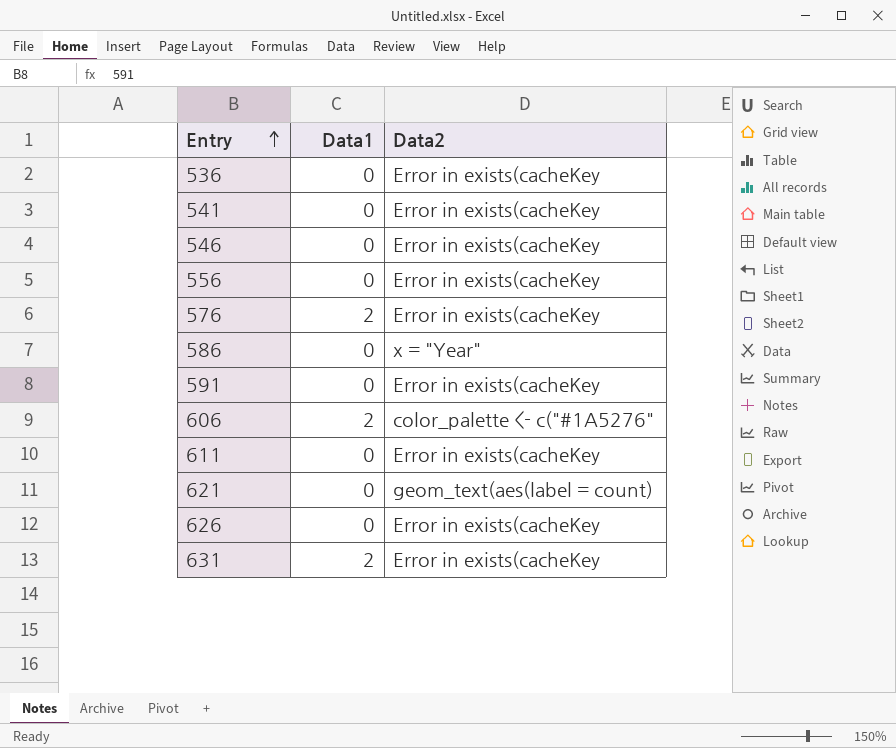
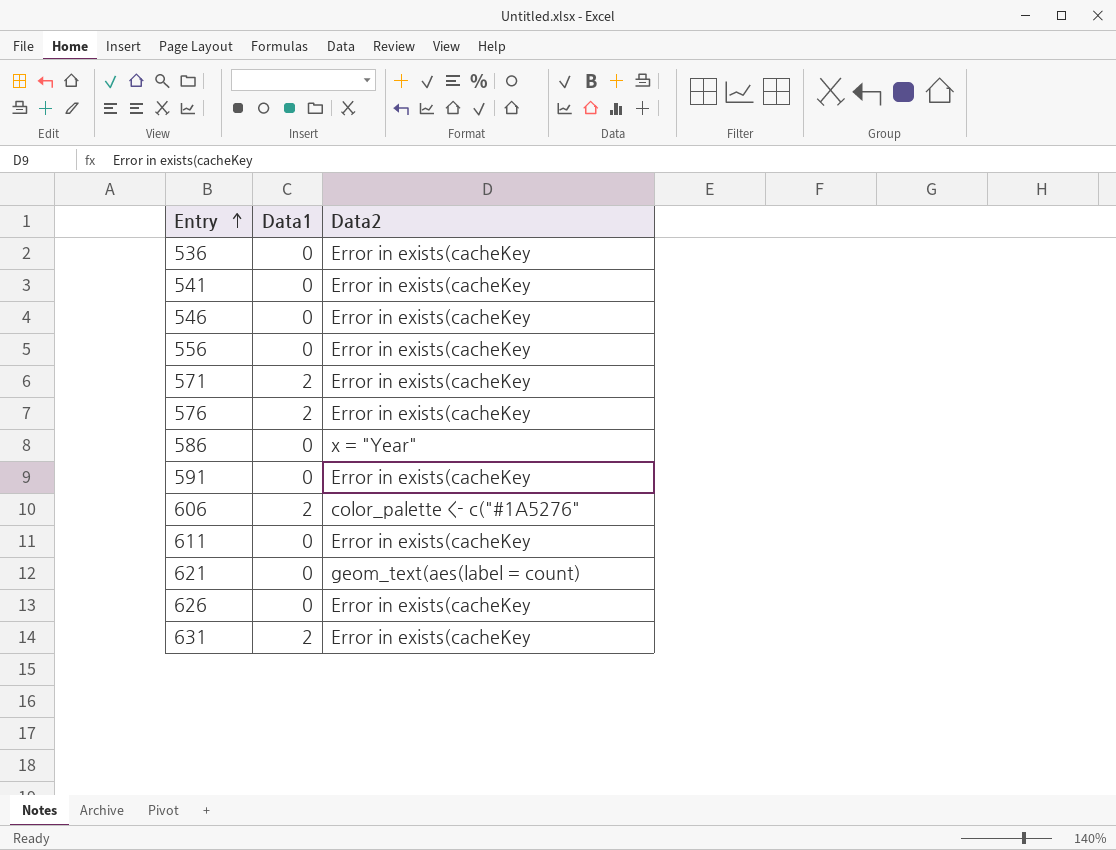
row 571: none -> 2 | Error in exists(cacheKey

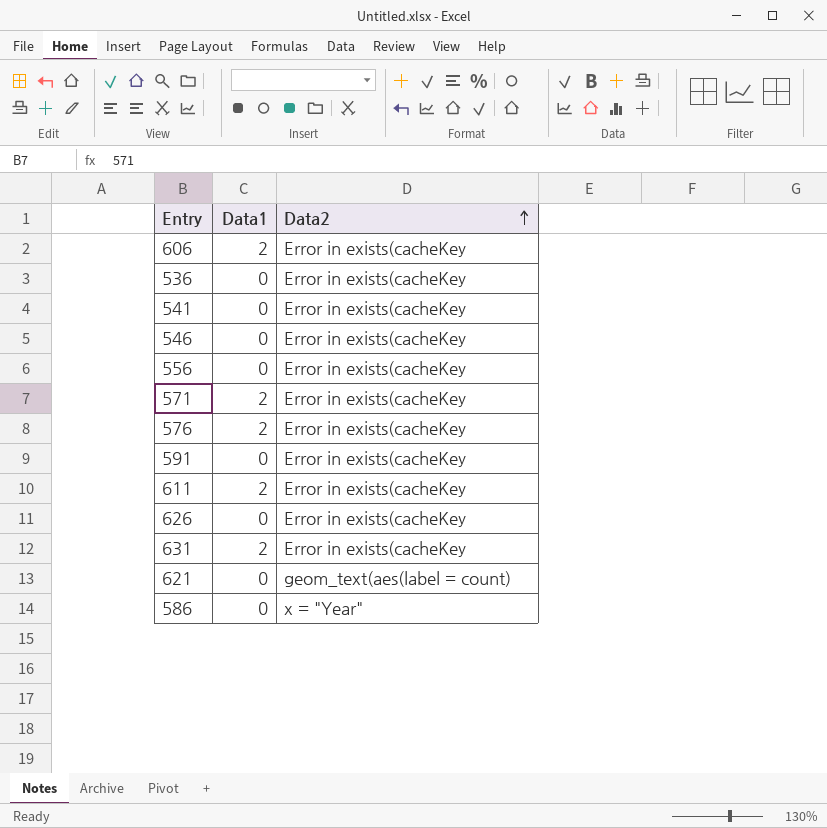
row order: Entry ascending -> Data2 ascending
606 | Data2: color_palette <- c("#1A5276" -> Error in exists(cacheKey
611 | Data1: 0 -> 2

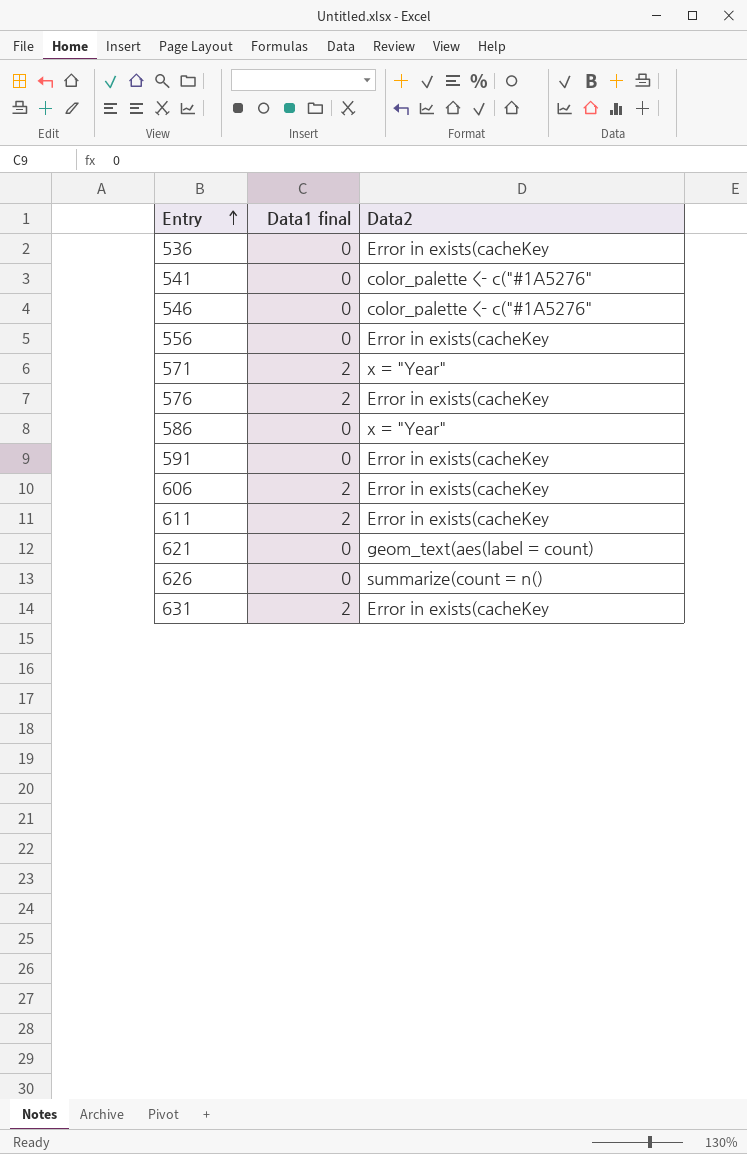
row order: Data2 ascending -> Entry ascending
column name: Data1 -> Data1 final
541 | Data2: Error in exists(cacheKey -> color_palette <- c("#1A5276"
546 | Data2: Error in exists(cacheKey -> color_palette <- c("#1A5276"
571 | Data2: Error in exists(cacheKey -> x = "Year"
626 | Data2: Error in exists(cacheKey -> summarize(count = n()

